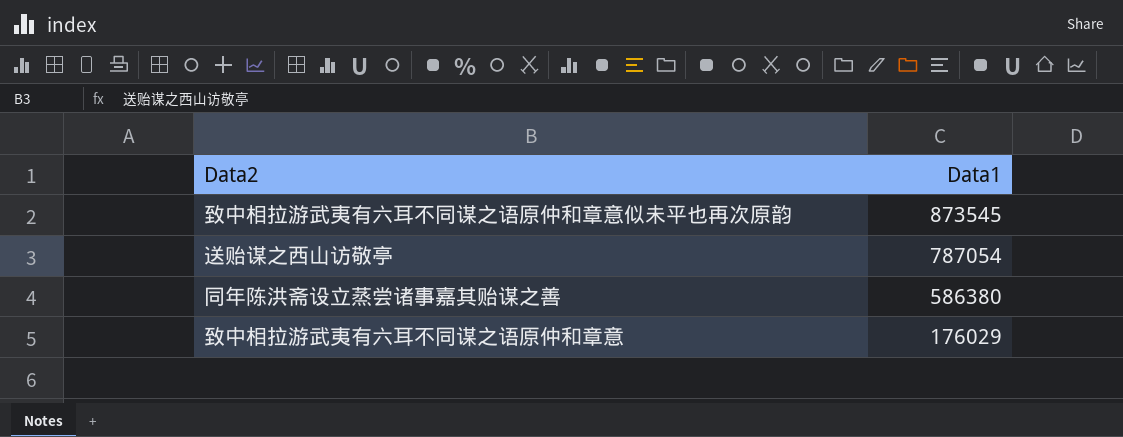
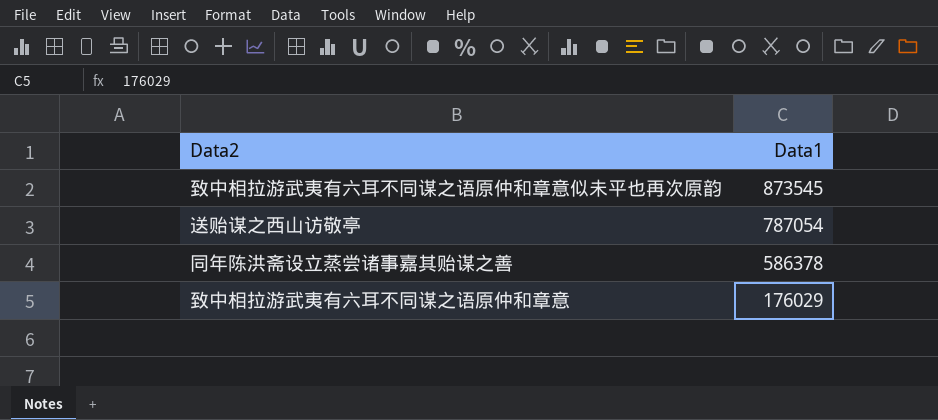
同年陈洪斋设立蒸尝诸事嘉其贻谋之善 | Data1: 586380 -> 586378

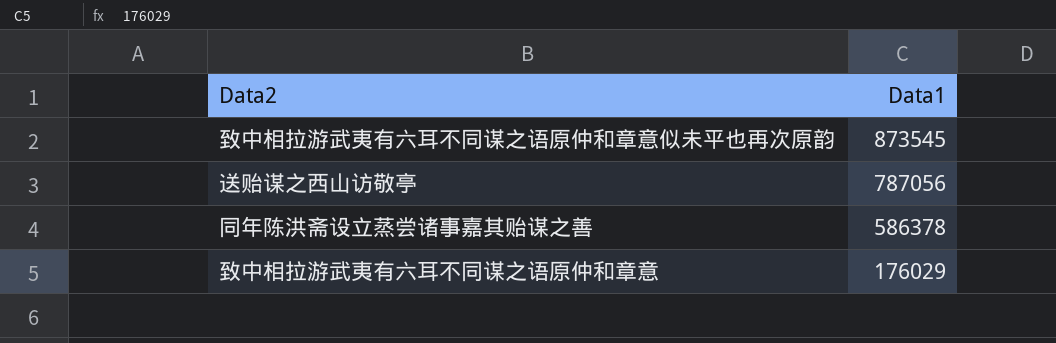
送贻谋之西山访敬亭 | Data1: 787054 -> 787056

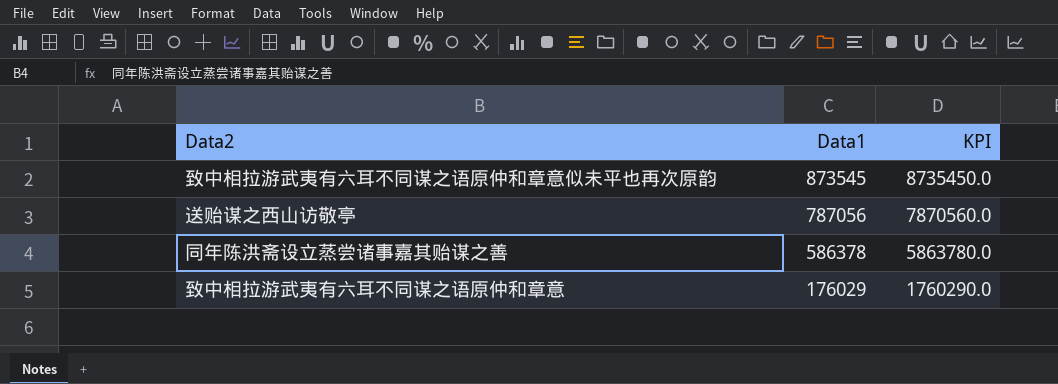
column KPI | formula: none -> [Data1] * 10

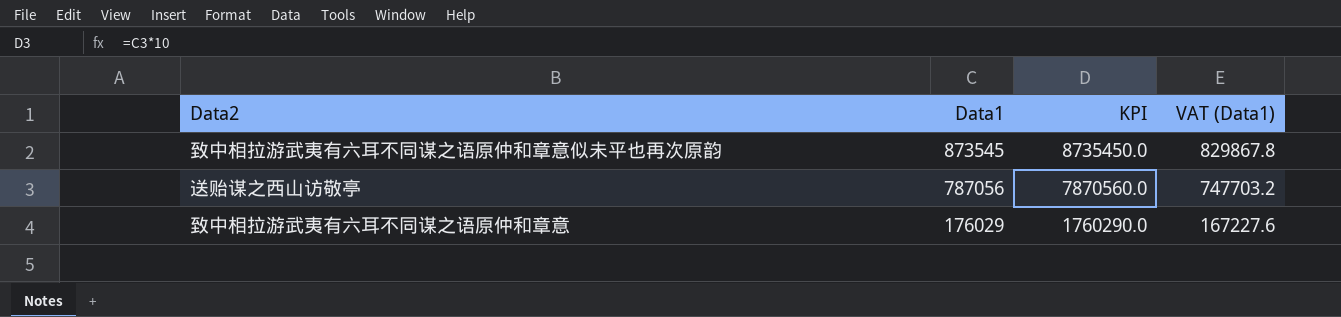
column VAT (Data1) | formula: none -> [Data1] * 0.95
row 同年陈洪斋设立蒸尝诸事嘉其贻谋之善: 586378 | 5863780.0 -> none

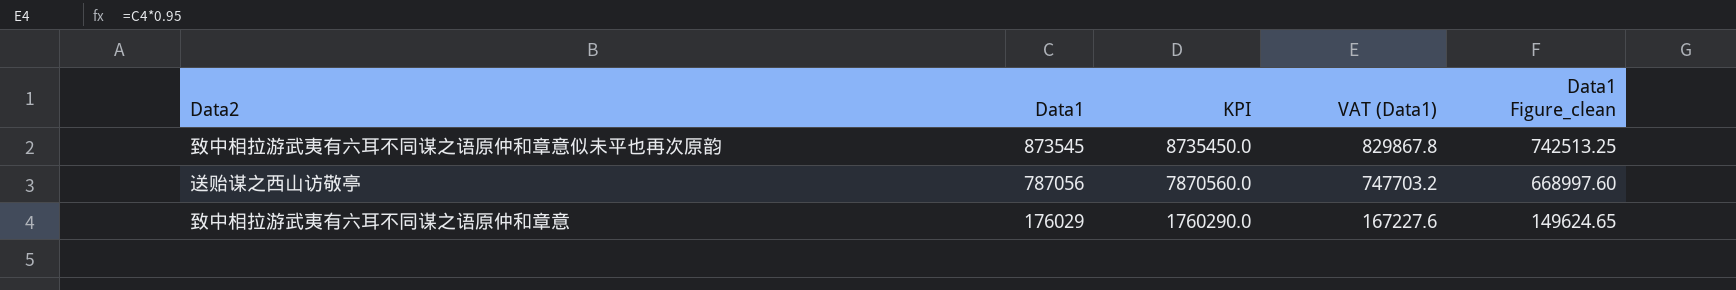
column Data1 Figure_clean | formula: none -> [Data1] * 0.85

